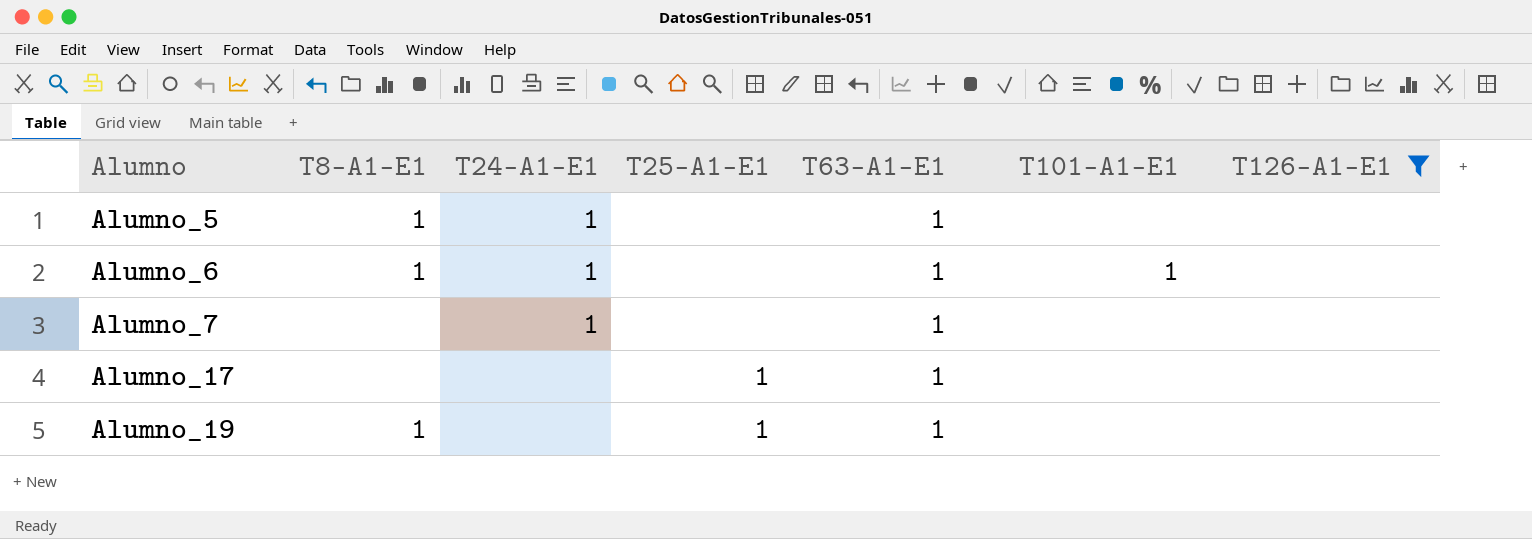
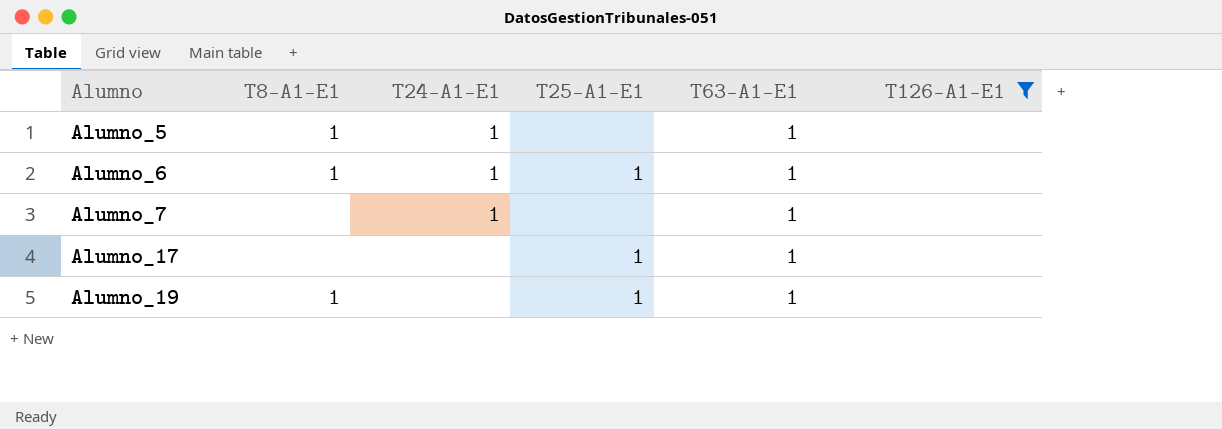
column T101-A1-E1 | position: 6 -> none
Alumno_6 | T25-A1-E1: none -> 1

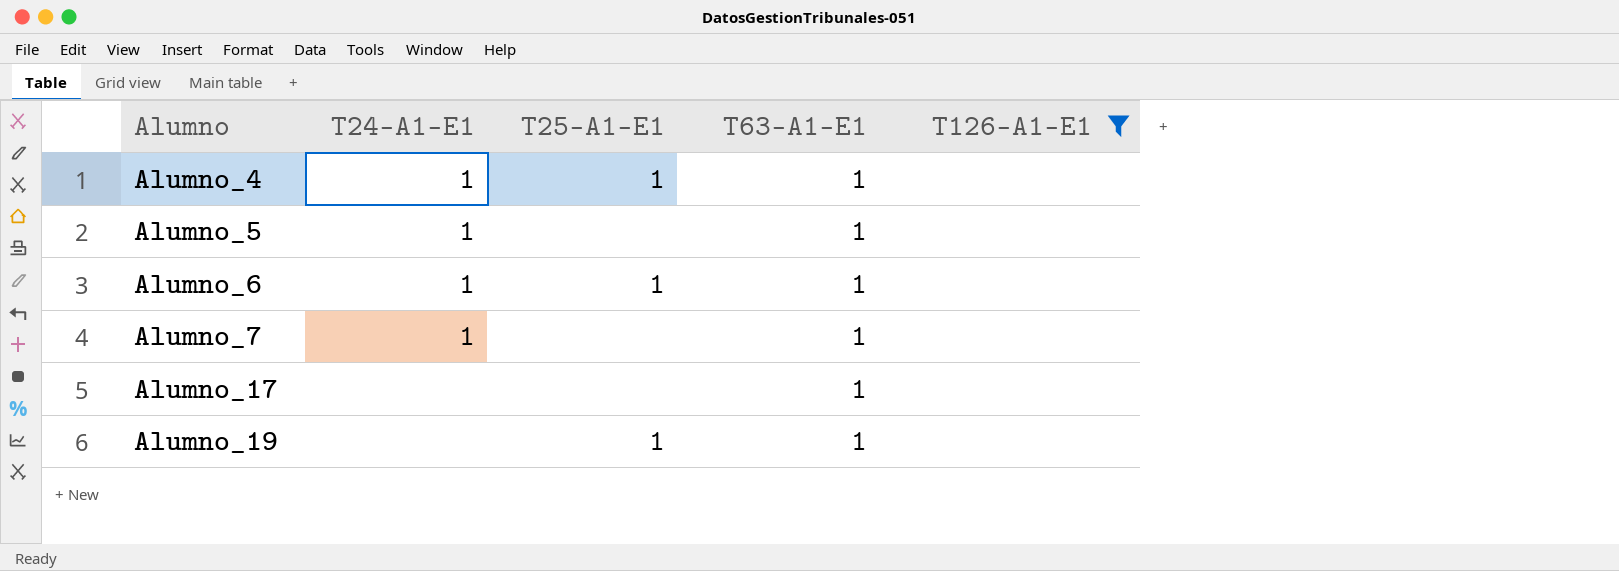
column T8-A1-E1 | position: 2 -> none
row Alumno_4: none -> 1 | 1 | 1 | none
Alumno_17 | T25-A1-E1: 1 -> none

